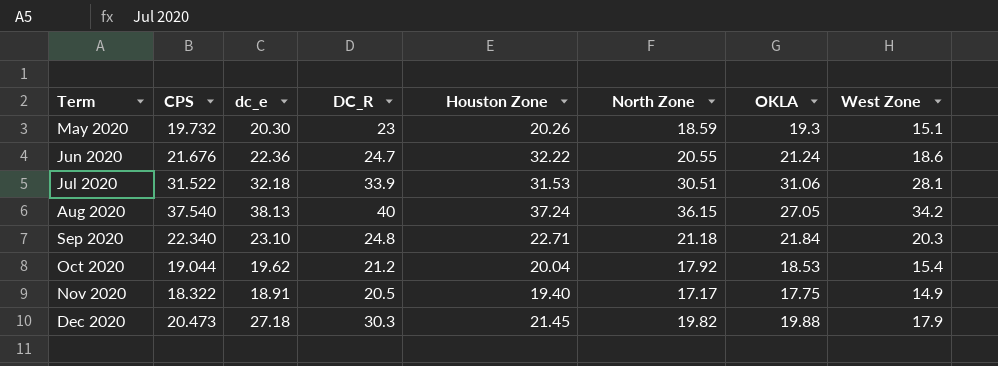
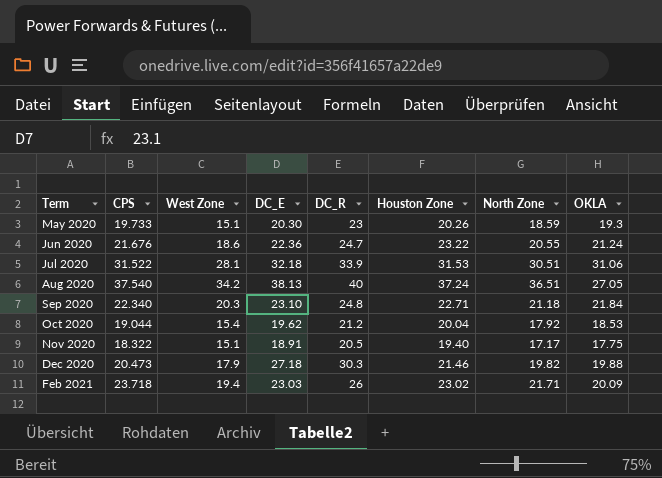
column West Zone | position: 8 -> 3
column name: dc_e -> DC_E
May 2020 | CPS: 19.732 -> 19.733
Jun 2020 | Houston Zone: 32.22 -> 23.22
Aug 2020 | North Zone: 36.15 -> 36.51
Nov 2020 | West Zone: 14.9 -> 15.1
Dec 2020 | Houston Zone: 21.45 -> 21.46
row Feb 2021: none -> 23.718 | 19.4 | 23.03 | 26 | 23.02 | 21.71 | 20.09

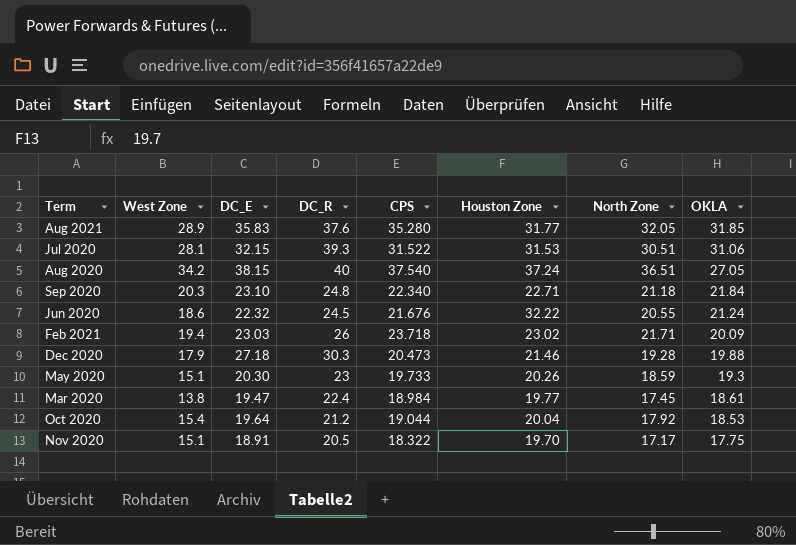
row order: Term ascending -> OKLA descending
column CPS | position: 2 -> 5
row Aug 2021: none -> 28.9 | 35.83 | 37.6 | 35.280 | 31.77 | 32.05 | 31.85
Jul 2020 | DC_E: 32.18 -> 32.15
Jul 2020 | DC_R: 33.9 -> 39.3
Aug 2020 | DC_E: 38.13 -> 38.15
Jun 2020 | DC_E: 22.36 -> 22.32
Jun 2020 | DC_R: 24.7 -> 24.5
Jun 2020 | Houston Zone: 23.22 -> 32.22
Dec 2020 | North Zone: 19.82 -> 19.28
row Mar 2020: none -> 13.8 | 19.47 | 22.4 | 18.984 | 19.77 | 17.45 | 18.61
Oct 2020 | DC_E: 19.62 -> 19.64
Nov 2020 | Houston Zone: 19.40 -> 19.70

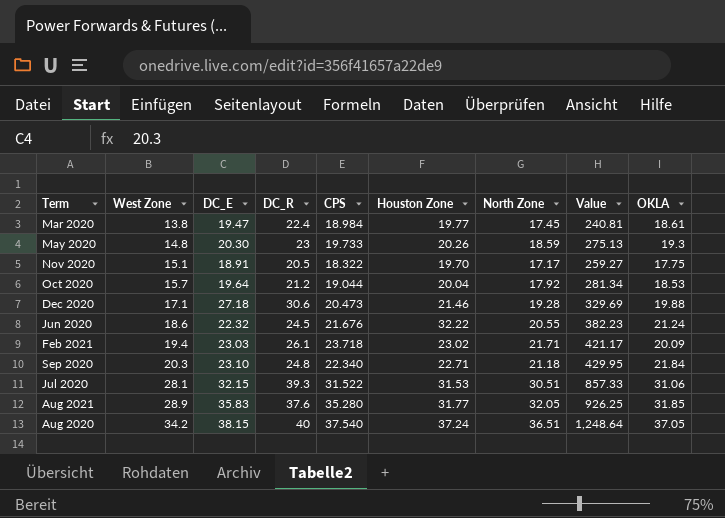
row order: OKLA descending -> West Zone ascending
column Value | formula: none -> [West Zone] * [North Zone]
May 2020 | West Zone: 15.1 -> 14.8
Oct 2020 | West Zone: 15.4 -> 15.7
Dec 2020 | West Zone: 17.9 -> 17.1
Dec 2020 | DC_R: 30.3 -> 30.6
Feb 2021 | DC_R: 26 -> 26.1
Aug 2020 | OKLA: 27.05 -> 37.05

